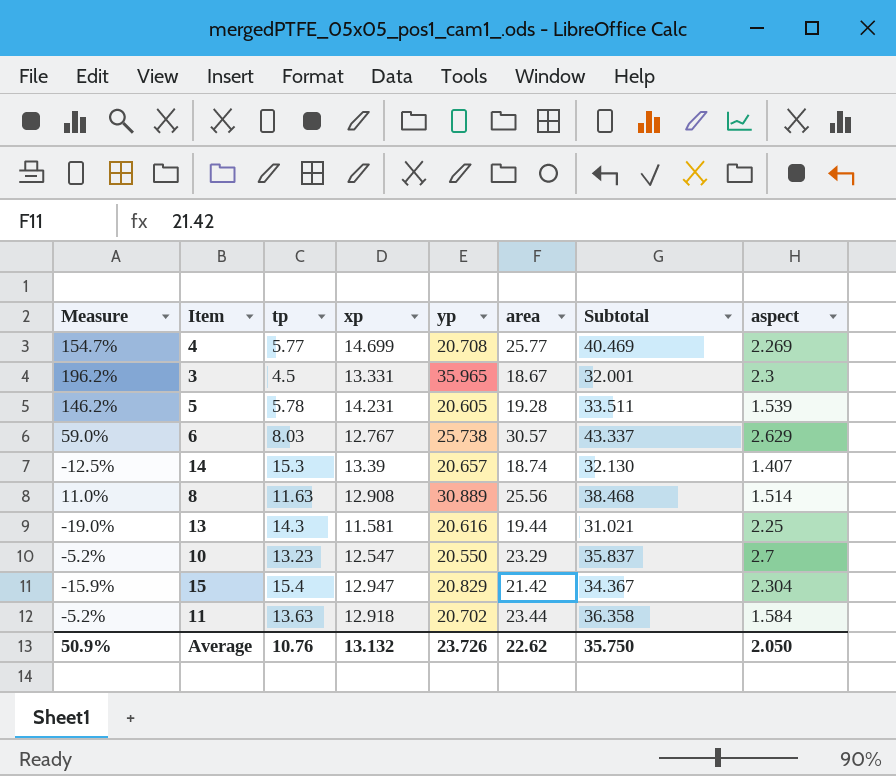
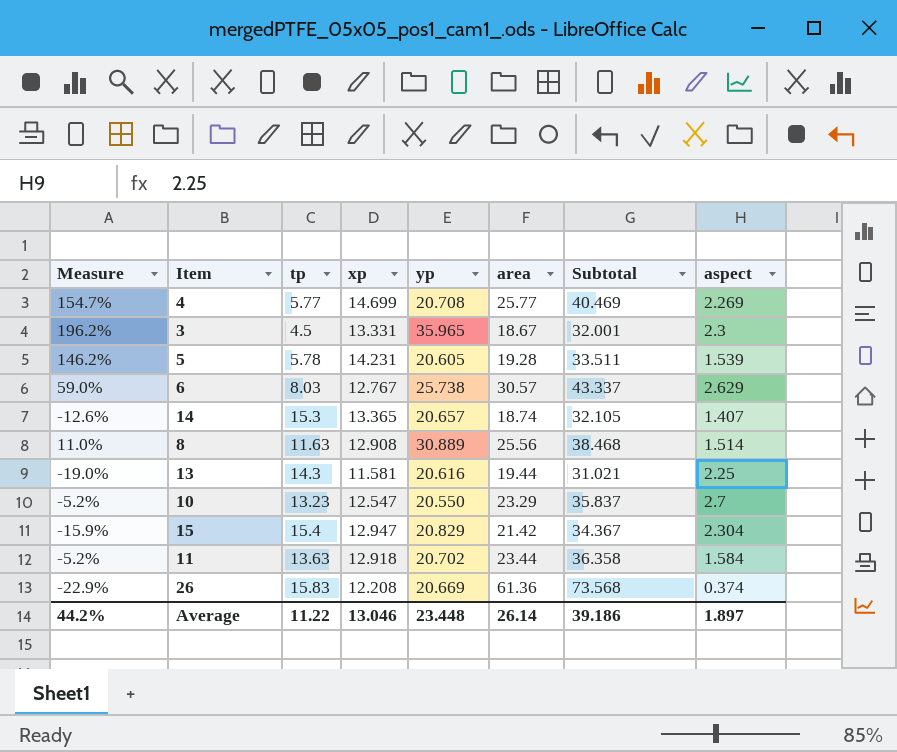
14 | Measure: -12.5% -> -12.6%
14 | xp: 13.39 -> 13.365
14 | Subtotal: 32.130 -> 32.105
row 26: none -> -22.9% | 15.83 | 12.208 | 20.669 | 61.36 | 73.568 | 0.374
Average | Measure: 50.9% -> 44.2%
Average | tp: 10.76 -> 11.22
Average | xp: 13.132 -> 13.046
Average | yp: 23.726 -> 23.448
Average | area: 22.62 -> 26.14
Average | Subtotal: 35.750 -> 39.186
Average | aspect: 2.050 -> 1.897

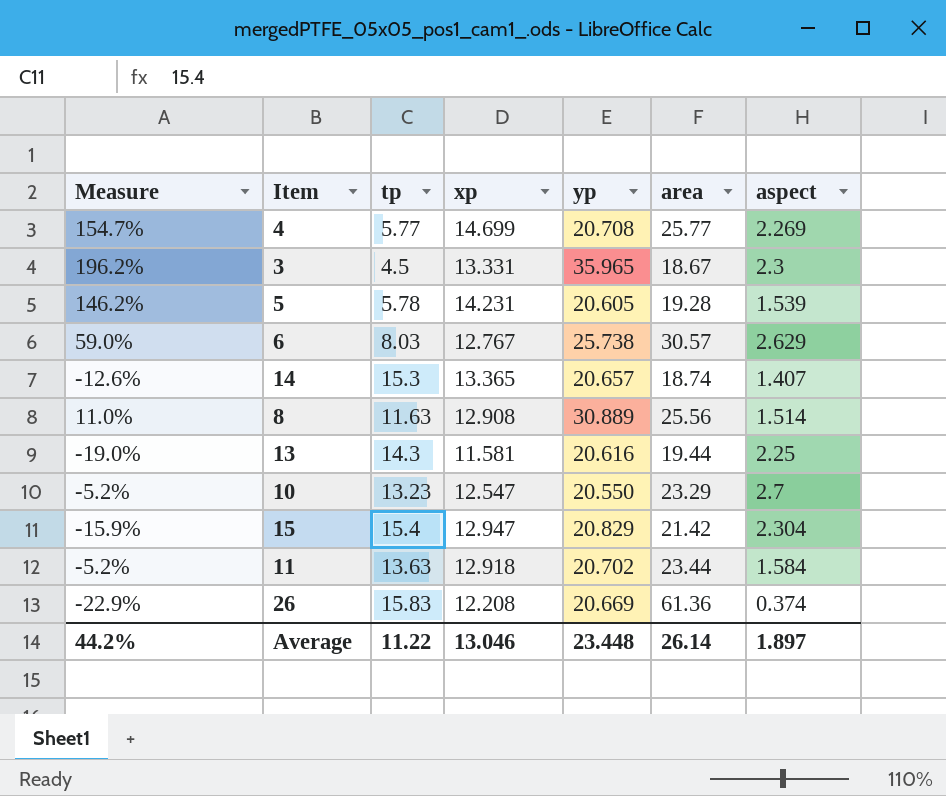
column Subtotal | formula: [xp] + [area] -> none

